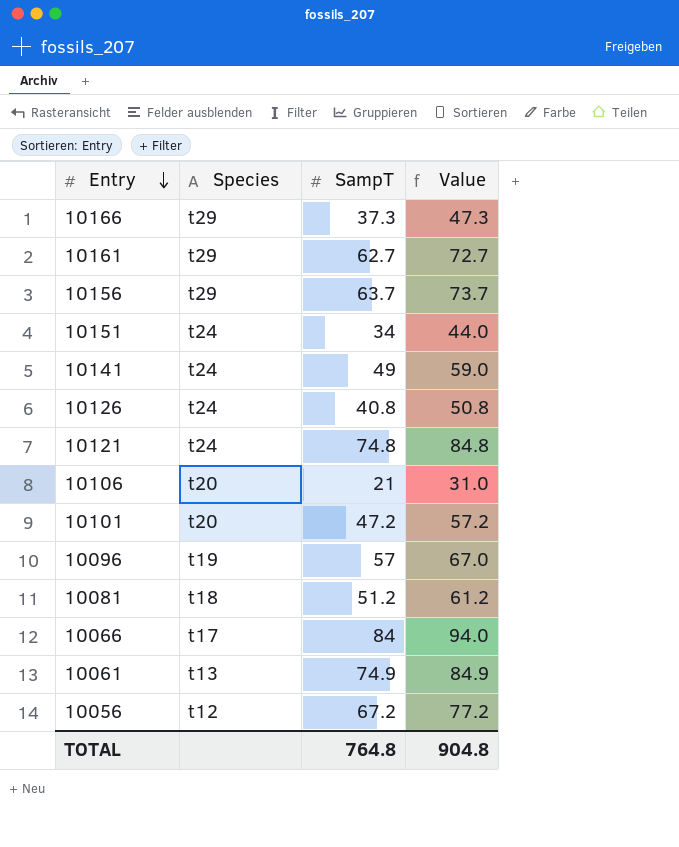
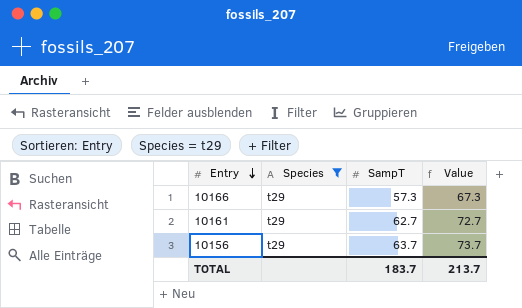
filter: none -> Species = t29
10166 | SampT: 37.3 -> 57.3
10166 | Value: 47.3 -> 67.3
TOTAL | SampT: 764.8 -> 183.7
TOTAL | Value: 904.8 -> 213.7

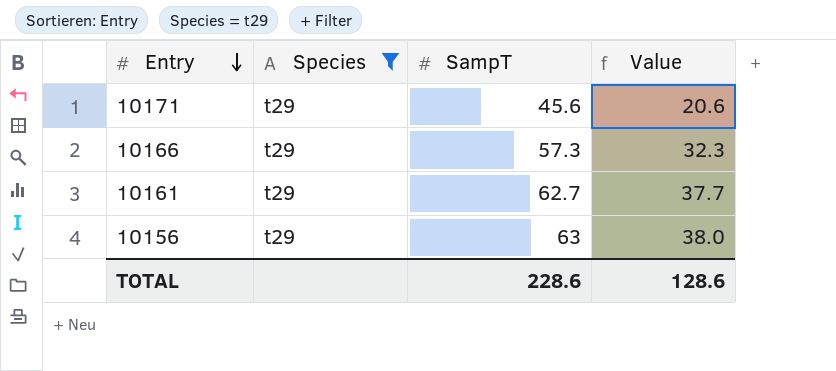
column Value | formula: [SampT] + 10 -> [SampT] - 25
row 10171: none -> t29 | 45.6 | 20.6
10156 | SampT: 63.7 -> 63
TOTAL | SampT: 183.7 -> 228.6
TOTAL | Value: 213.7 -> 128.6

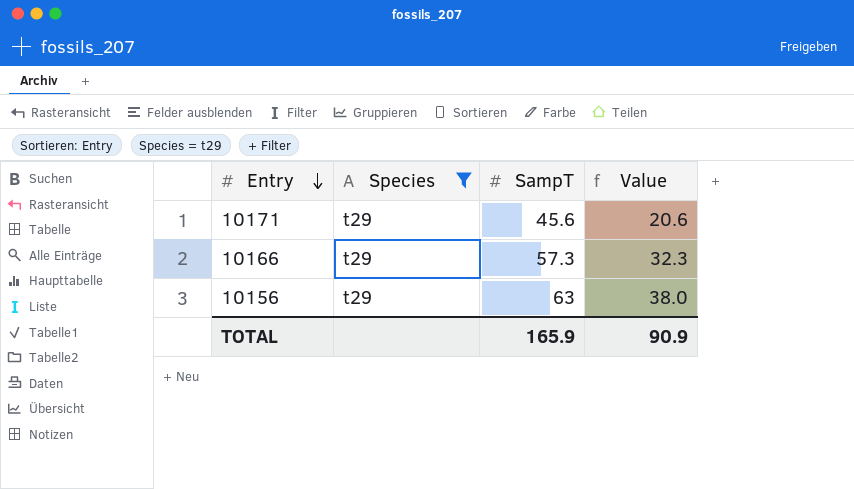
row 10161: t29 | 62.7 | 37.7 -> none
TOTAL | SampT: 228.6 -> 165.9
TOTAL | Value: 128.6 -> 90.9

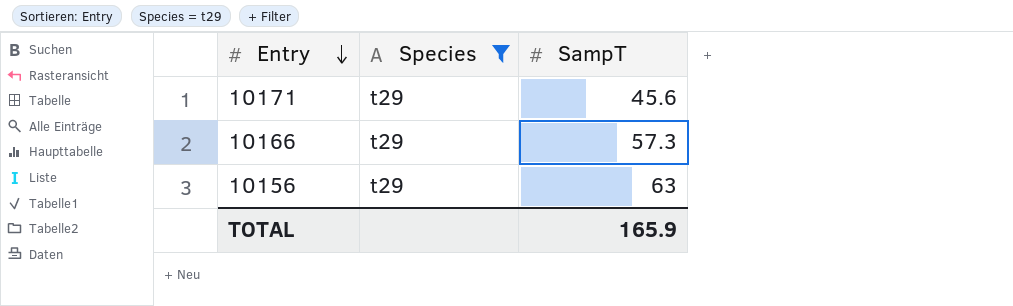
column Value | formula: [SampT] - 25 -> none

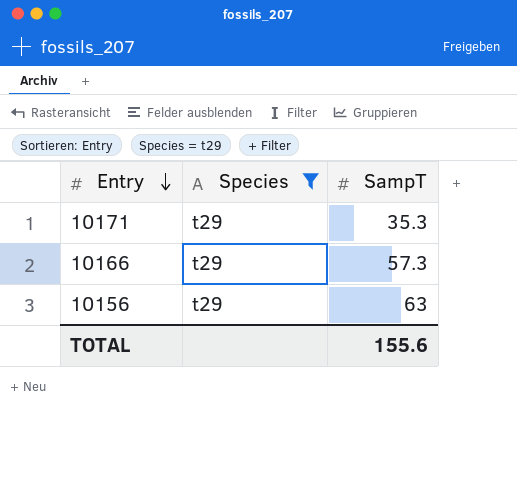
10171 | SampT: 45.6 -> 35.3
TOTAL | SampT: 165.9 -> 155.6

